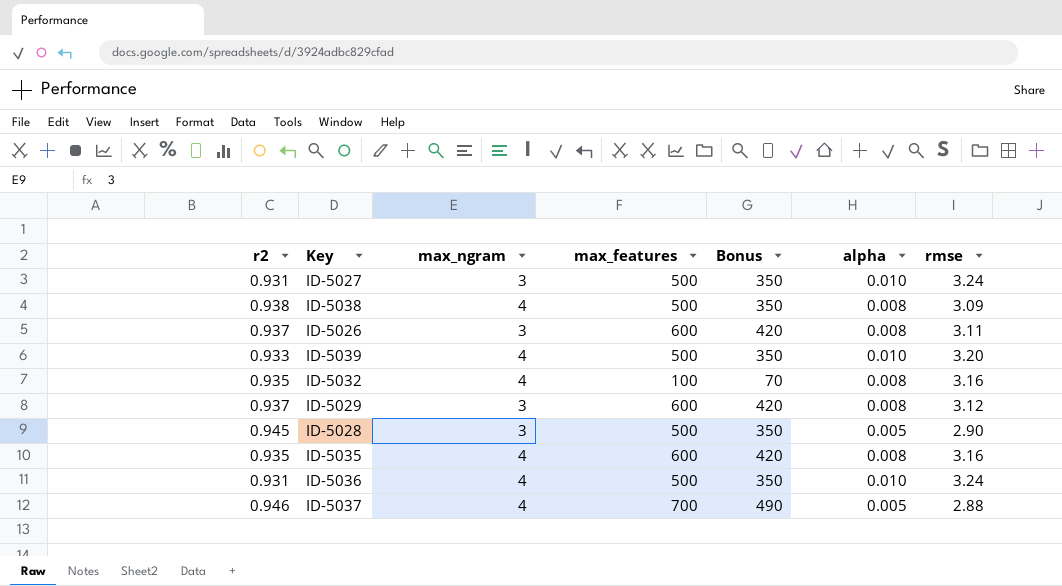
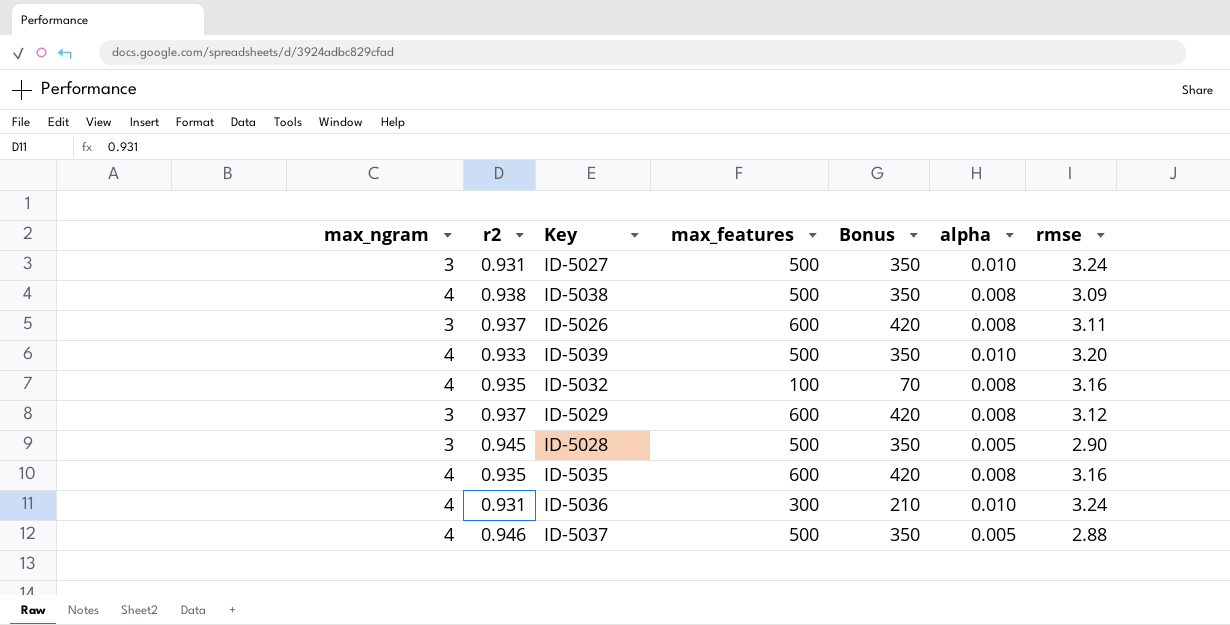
column max_ngram | position: 3 -> 1
ID-5036 | max_features: 500 -> 300
ID-5036 | Bonus: 350 -> 210
ID-5037 | max_features: 700 -> 500
ID-5037 | Bonus: 490 -> 350

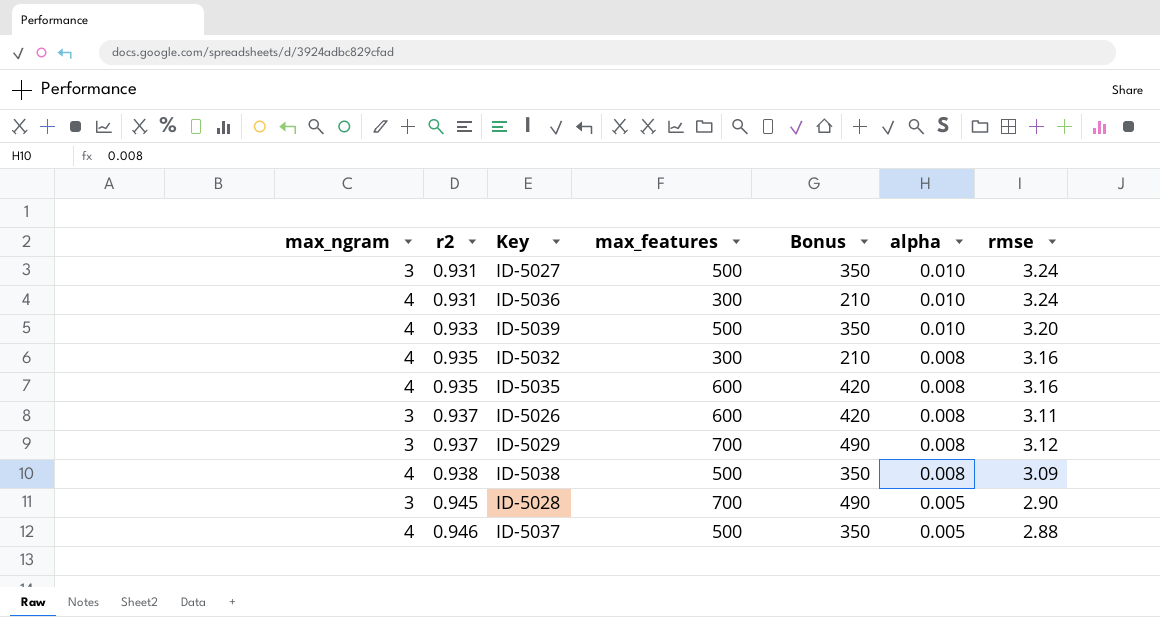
row order: none -> r2 ascending
ID-5032 | max_features: 100 -> 300
ID-5032 | Bonus: 70 -> 210
ID-5029 | max_features: 600 -> 700
ID-5029 | Bonus: 420 -> 490
ID-5028 | max_features: 500 -> 700
ID-5028 | Bonus: 350 -> 490

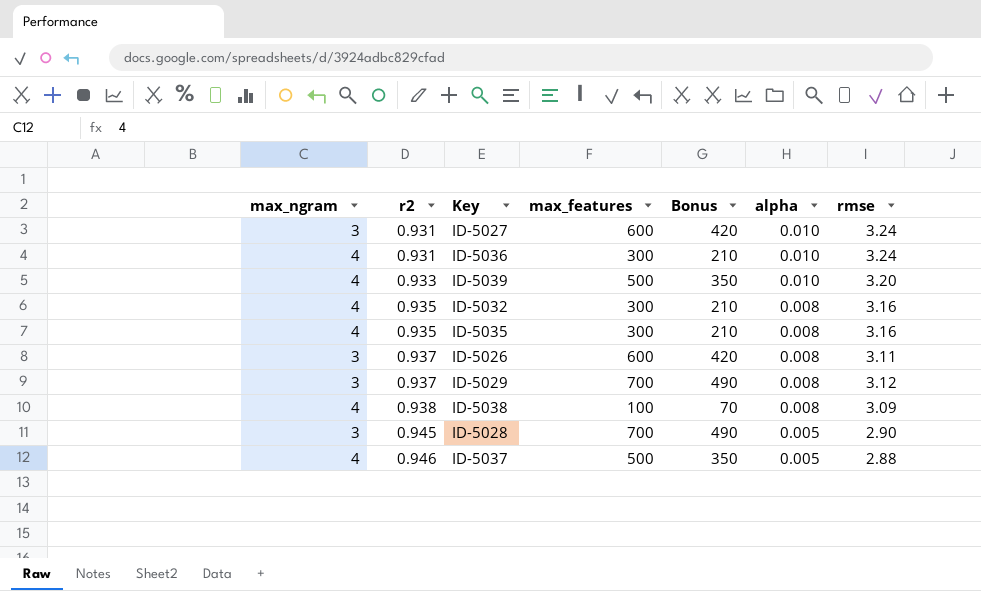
ID-5027 | max_features: 500 -> 600
ID-5027 | Bonus: 350 -> 420
ID-5035 | max_features: 600 -> 300
ID-5035 | Bonus: 420 -> 210
ID-5038 | max_features: 500 -> 100
ID-5038 | Bonus: 350 -> 70

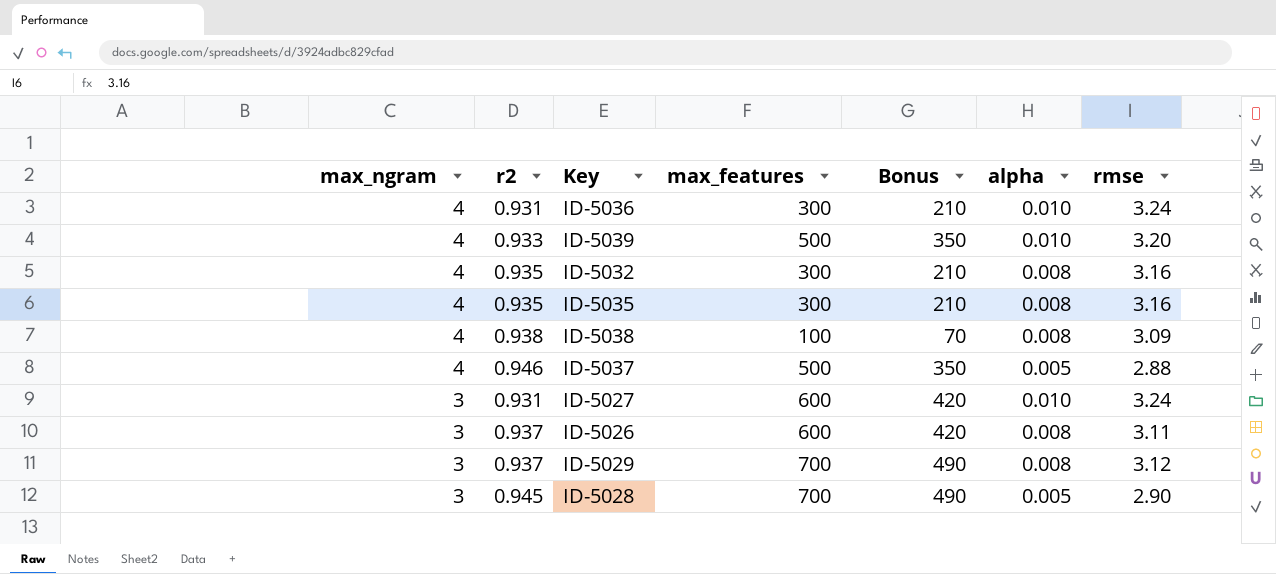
row order: r2 ascending -> max_ngram descending

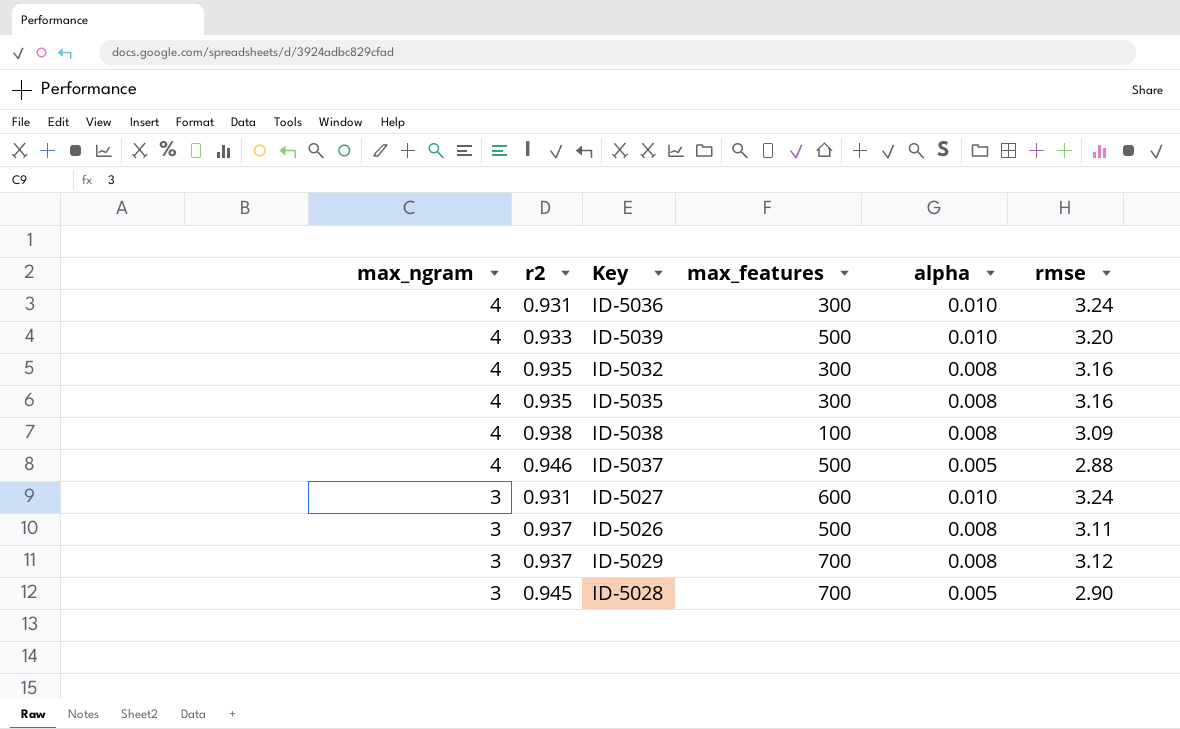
column Bonus | formula: [max_features] * 0.7 -> none
ID-5026 | max_features: 600 -> 500

